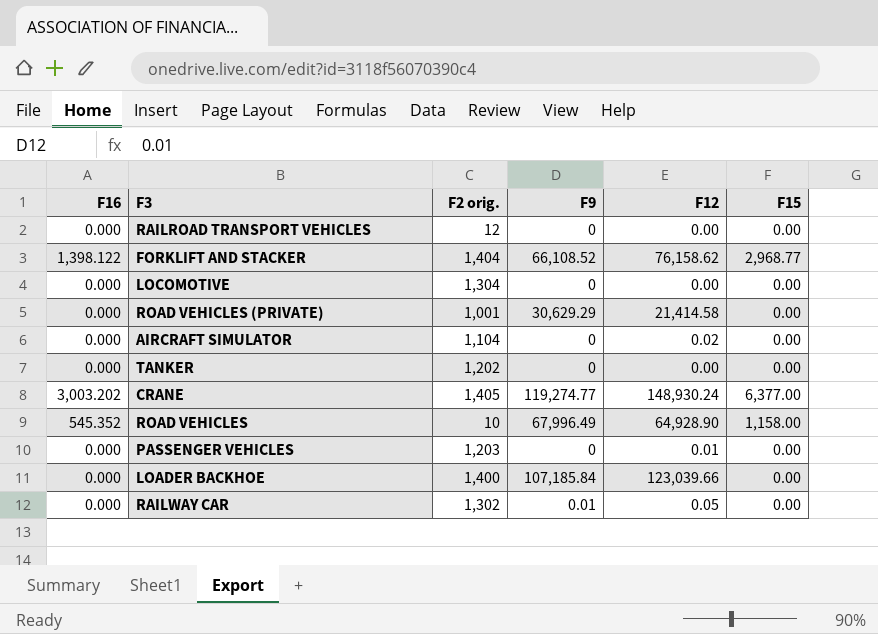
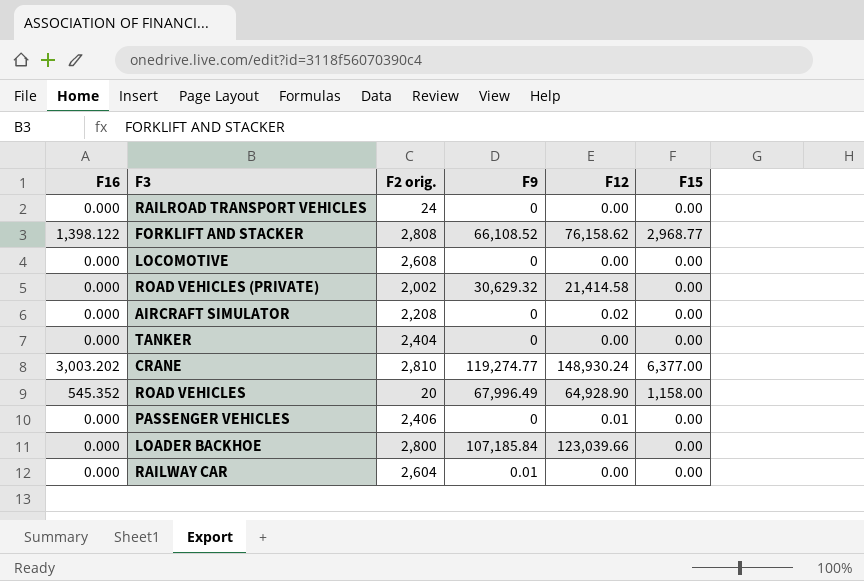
RAILROAD TRANSPORT VEHICLES | F2 orig.: 12 -> 24
FORKLIFT AND STACKER | F2 orig.: 1,404 -> 2,808
LOCOMOTIVE | F2 orig.: 1,304 -> 2,608
ROAD VEHICLES (PRIVATE) | F2 orig.: 1,001 -> 2,002
ROAD VEHICLES (PRIVATE) | F9: 30,629.29 -> 30,629.32
AIRCRAFT SIMULATOR | F2 orig.: 1,104 -> 2,208
TANKER | F2 orig.: 1,202 -> 2,404
CRANE | F2 orig.: 1,405 -> 2,810
ROAD VEHICLES | F2 orig.: 10 -> 20
PASSENGER VEHICLES | F2 orig.: 1,203 -> 2,406
LOADER BACKHOE | F2 orig.: 1,400 -> 2,800
RAILWAY CAR | F2 orig.: 1,302 -> 2,604
RAILWAY CAR | F12: 0.05 -> 0.00

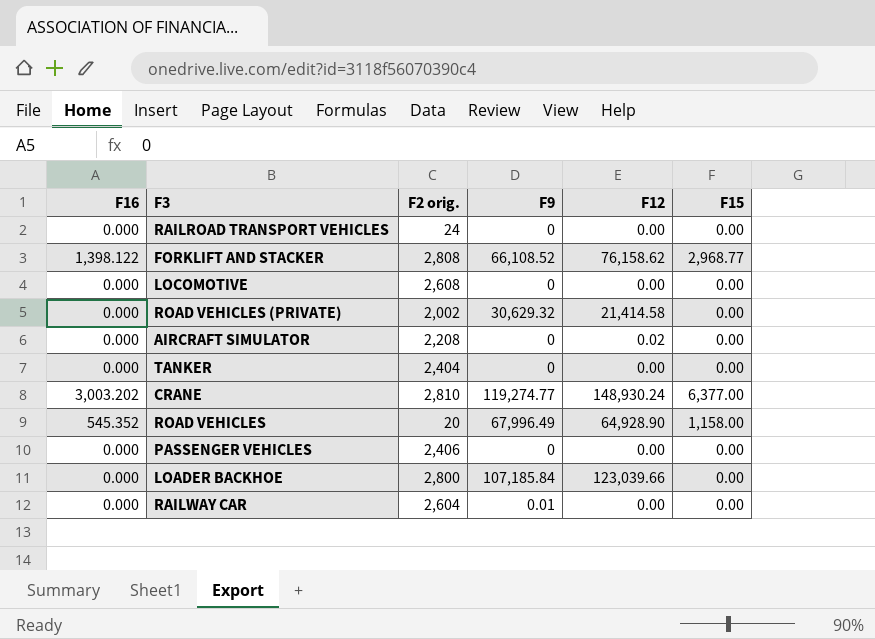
PASSENGER VEHICLES | F12: 0.01 -> 0.00

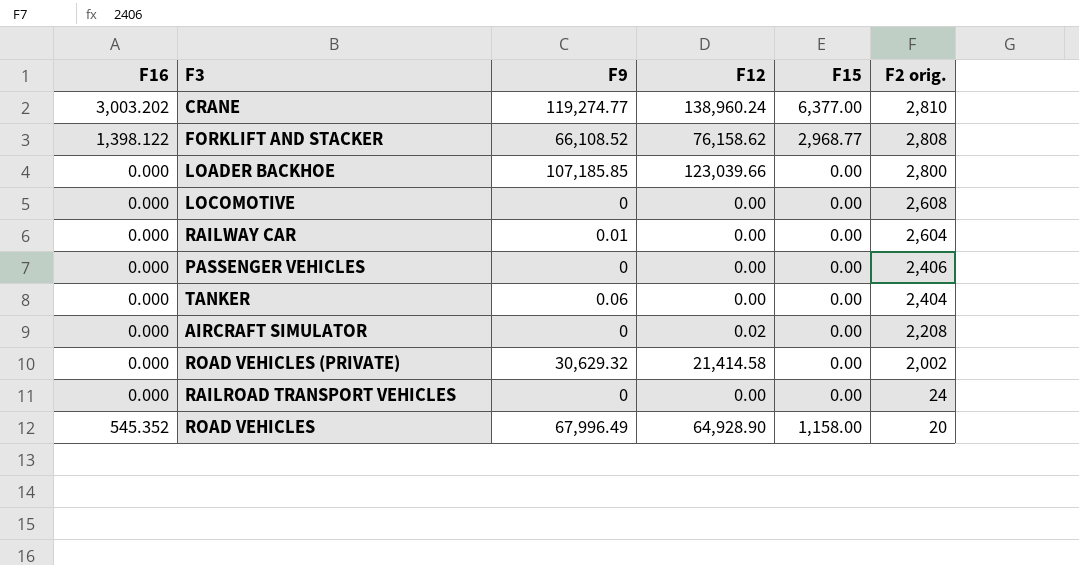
row order: none -> F2 orig. descending
column F2 orig. | position: 3 -> 6
CRANE | F12: 148,930.24 -> 138,960.24
LOADER BACKHOE | F9: 107,185.84 -> 107,185.85
TANKER | F9: 0 -> 0.06

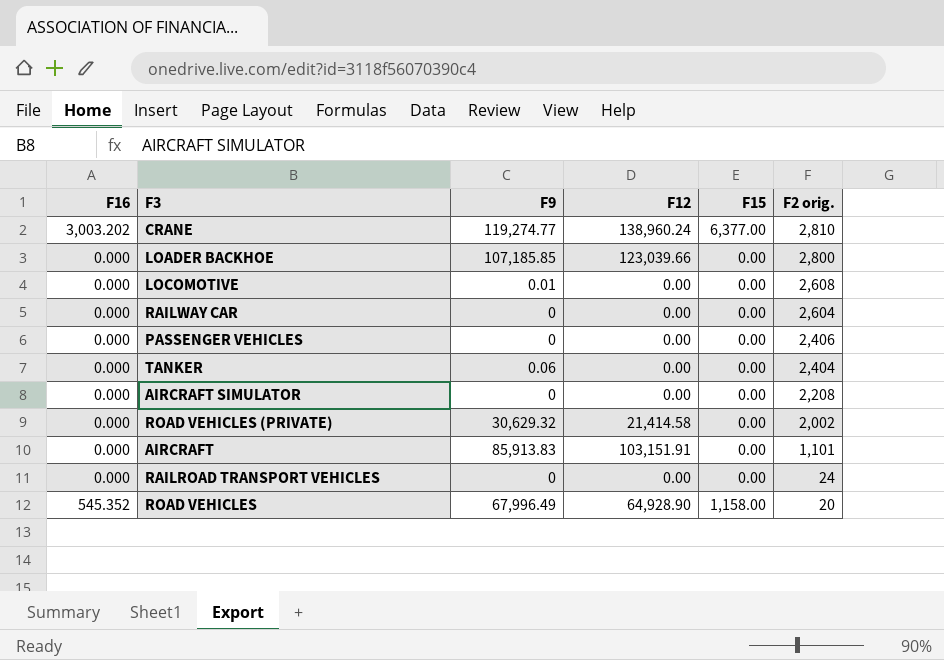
row FORKLIFT AND STACKER: 1,398.122 | 66,108.52 | 76,158.62 | 2,968.77 | 2,808 -> none
LOCOMOTIVE | F9: 0 -> 0.01
RAILWAY CAR | F9: 0.01 -> 0
AIRCRAFT SIMULATOR | F12: 0.02 -> 0.00
row AIRCRAFT: none -> 0.000 | 85,913.83 | 103,151.91 | 0.00 | 1,101

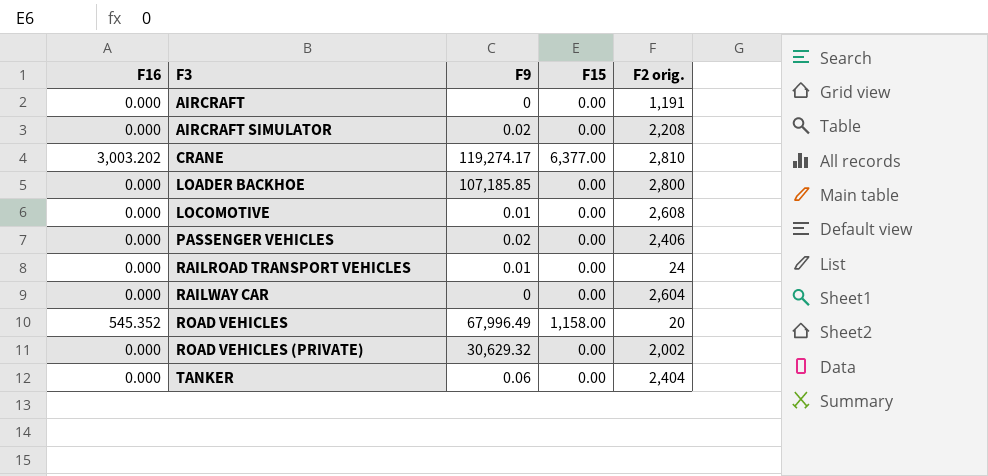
row order: F2 orig. descending -> F3 ascending
column F12 | position: 4 -> none
AIRCRAFT | F9: 85,913.83 -> 0
AIRCRAFT | F2 orig.: 1,101 -> 1,191
AIRCRAFT SIMULATOR | F9: 0 -> 0.02
CRANE | F9: 119,274.77 -> 119,274.17
PASSENGER VEHICLES | F9: 0 -> 0.02
RAILROAD TRANSPORT VEHICLES | F9: 0 -> 0.01

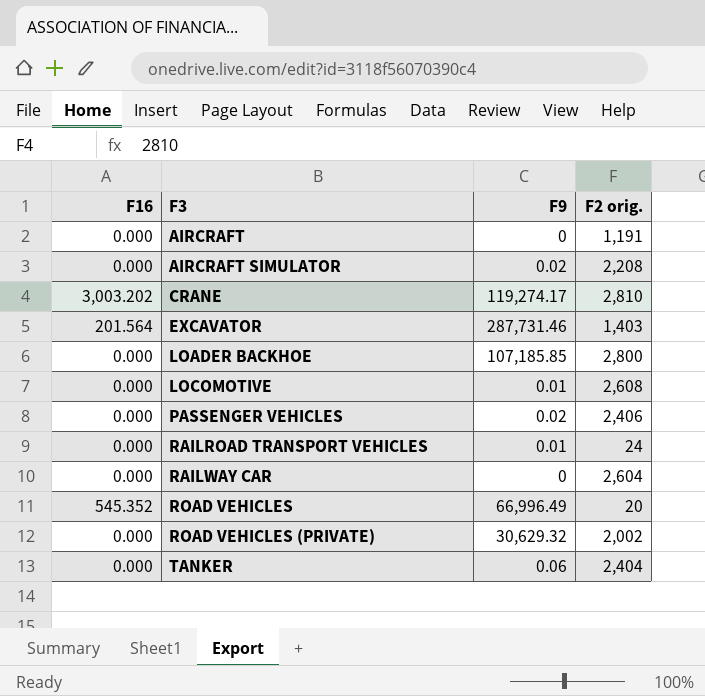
column F15 | position: 4 -> none
row EXCAVATOR: none -> 201.564 | 287,731.46 | 1,403
ROAD VEHICLES | F9: 67,996.49 -> 66,996.49

